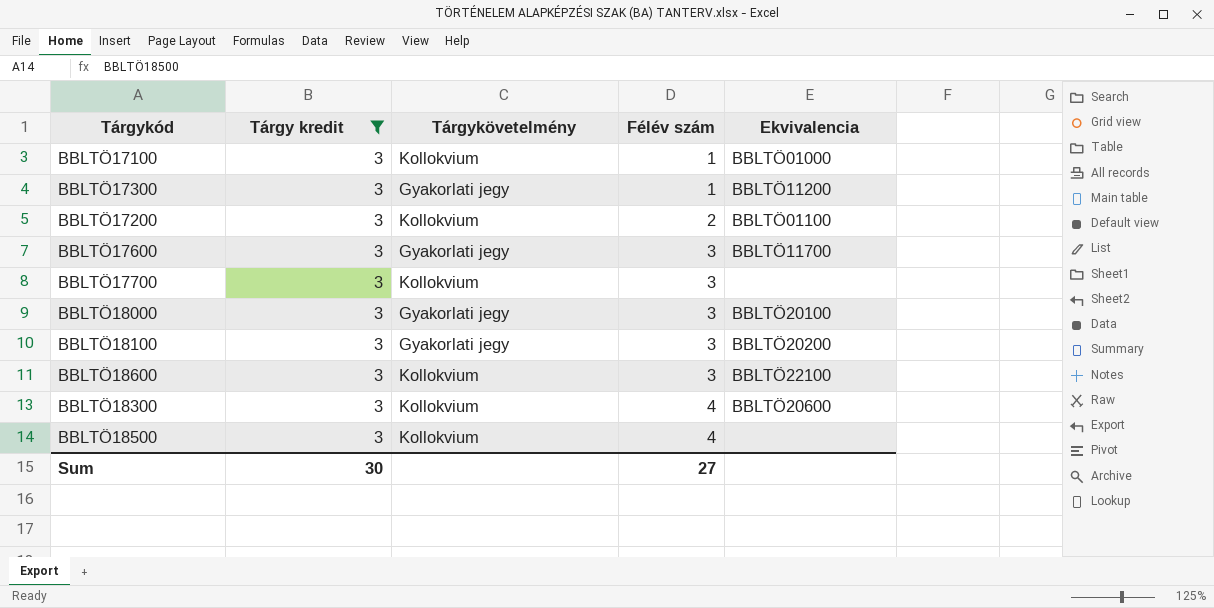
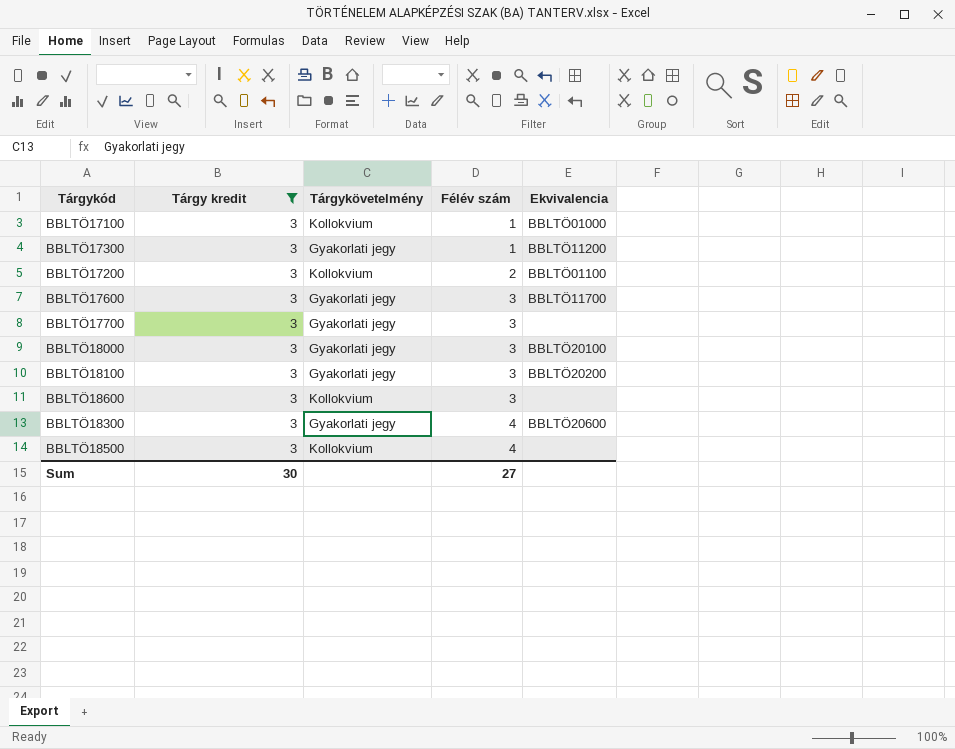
BBLTÖ17700 | Tárgykövetelmény: Kollokvium -> Gyakorlati jegy
BBLTÖ18600 | Ekvivalencia: BBLTÖ22100 -> none
BBLTÖ18300 | Tárgykövetelmény: Kollokvium -> Gyakorlati jegy

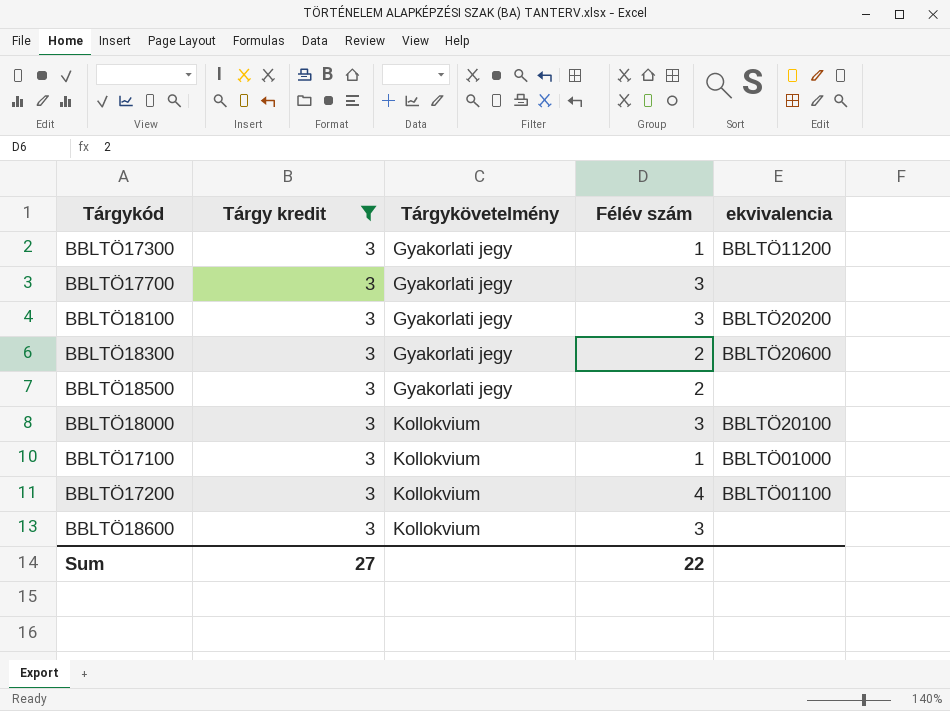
row order: Félév szám ascending -> Tárgykövetelmény ascending
column name: Ekvivalencia -> ekvivalencia
row BBLTÖ17600: 3 | Gyakorlati jegy | 3 | BBLTÖ11700 -> none
BBLTÖ18300 | Félév szám: 4 -> 2
BBLTÖ18500 | Tárgykövetelmény: Kollokvium -> Gyakorlati jegy
BBLTÖ18500 | Félév szám: 4 -> 2
BBLTÖ18000 | Tárgykövetelmény: Gyakorlati jegy -> Kollokvium
BBLTÖ17200 | Félév szám: 2 -> 4
Sum | Tárgy kredit: 30 -> 27
Sum | Félév szám: 27 -> 22

